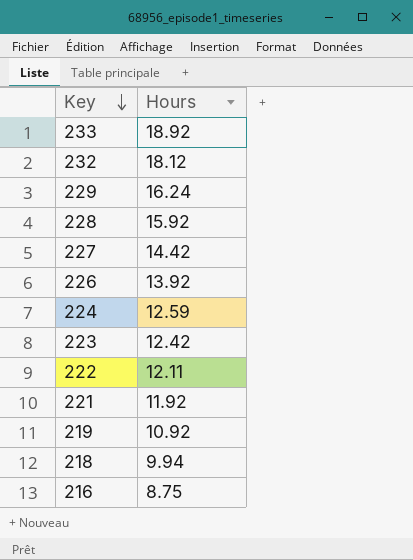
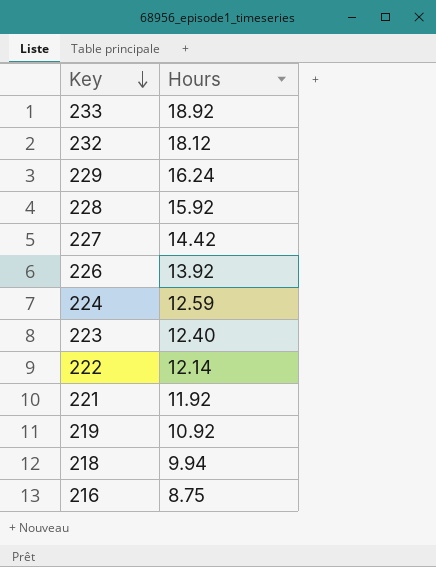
223 | Hours: 12.42 -> 12.40
222 | Hours: 12.11 -> 12.14

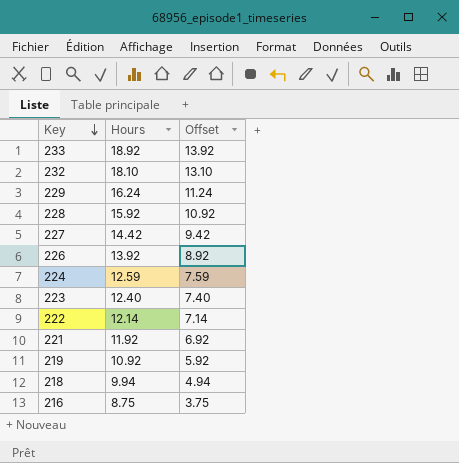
column Offset | formula: none -> [Hours] - 5
232 | Hours: 18.12 -> 18.10

